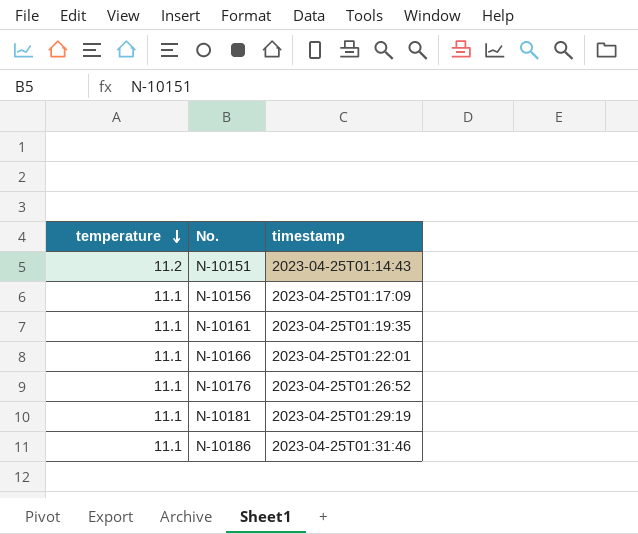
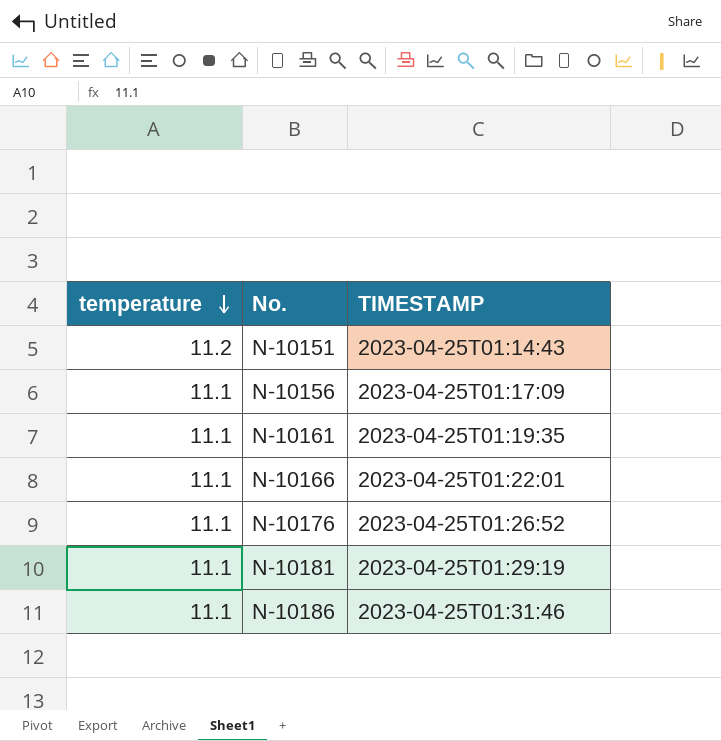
column name: timestamp -> TIMESTAMP

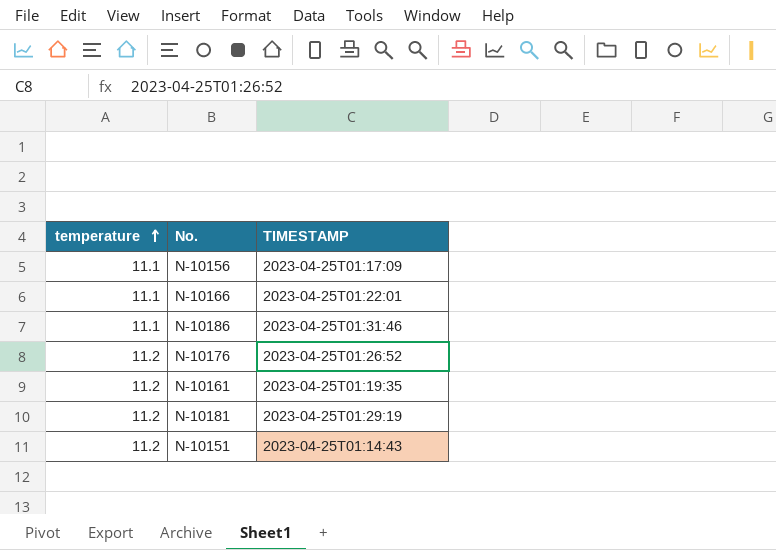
row order: temperature descending -> temperature ascending
N-10176 | temperature: 11.1 -> 11.2
N-10161 | temperature: 11.1 -> 11.2
N-10181 | temperature: 11.1 -> 11.2

